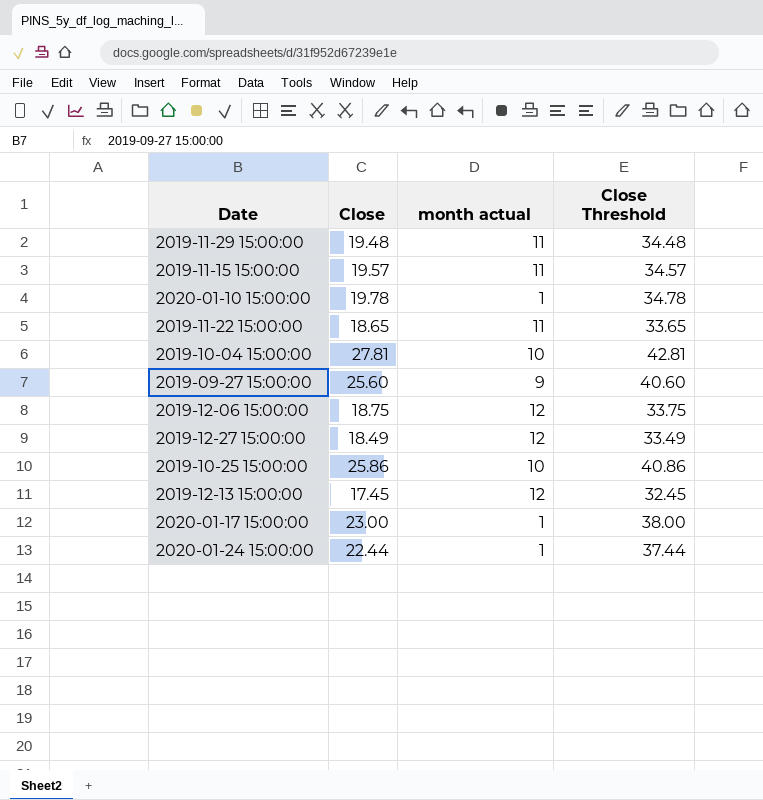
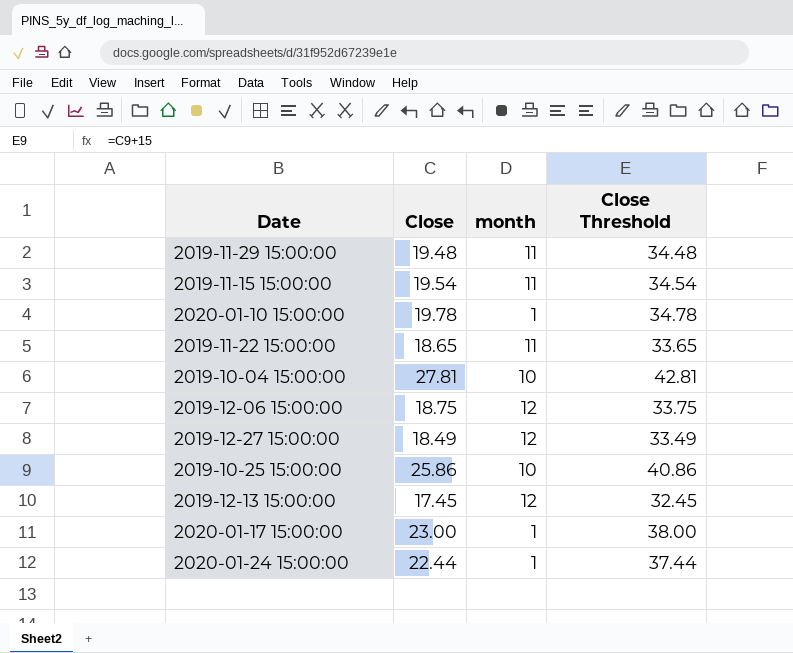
column name: month actual -> month
row 2019-09-27 15:00:00: 25.60 | 9 | 40.60 -> none
2019-11-15 15:00:00 | Close: 19.57 -> 19.54
2019-11-15 15:00:00 | Close Threshold: 34.57 -> 34.54

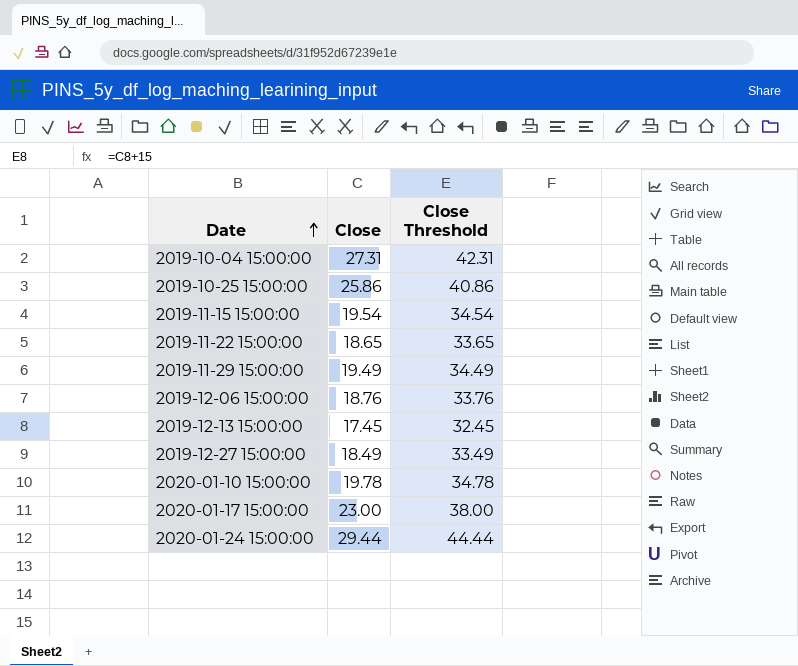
row order: none -> Date ascending
column month | position: 3 -> none
2019-10-04 15:00:00 | Close: 27.81 -> 27.31
2019-10-04 15:00:00 | Close Threshold: 42.81 -> 42.31
2019-11-29 15:00:00 | Close: 19.48 -> 19.49
2019-11-29 15:00:00 | Close Threshold: 34.48 -> 34.49
2019-12-06 15:00:00 | Close: 18.75 -> 18.76
2019-12-06 15:00:00 | Close Threshold: 33.75 -> 33.76
2020-01-24 15:00:00 | Close: 22.44 -> 29.44
2020-01-24 15:00:00 | Close Threshold: 37.44 -> 44.44

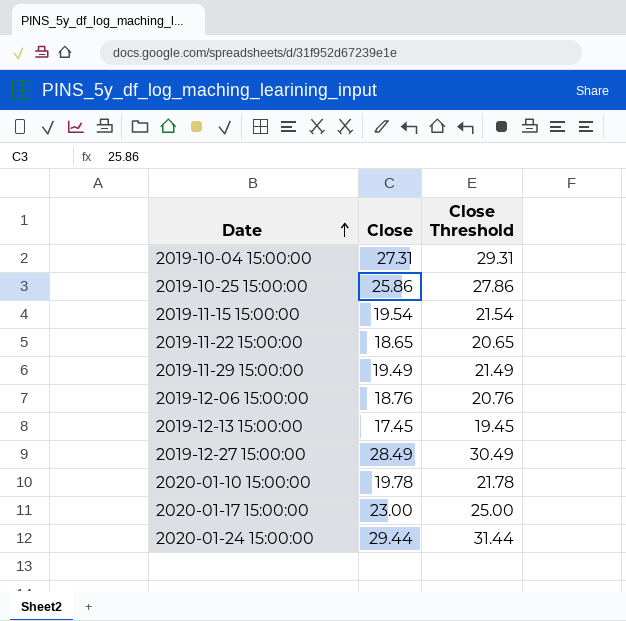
column Close Threshold | formula: [Close] + 15 -> [Close] + 2
2019-12-27 15:00:00 | Close: 18.49 -> 28.49

